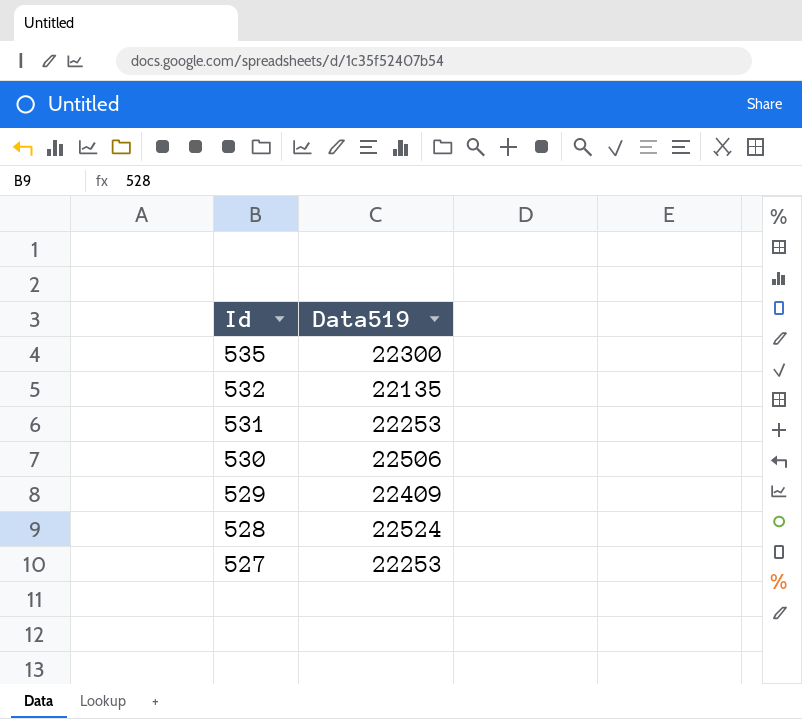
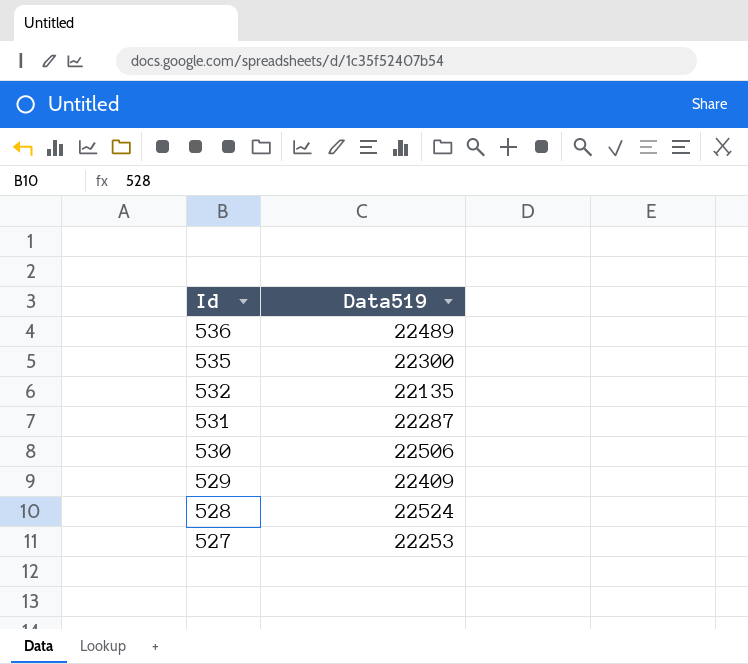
row 536: none -> 22489
531 | Data519: 22253 -> 22287

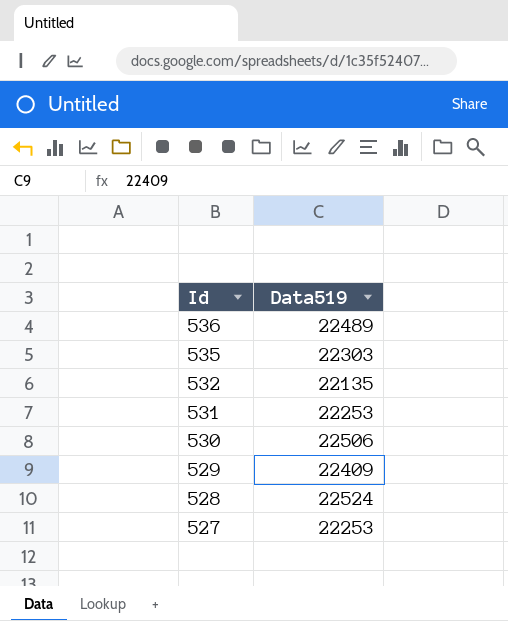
535 | Data519: 22300 -> 22303
531 | Data519: 22287 -> 22253

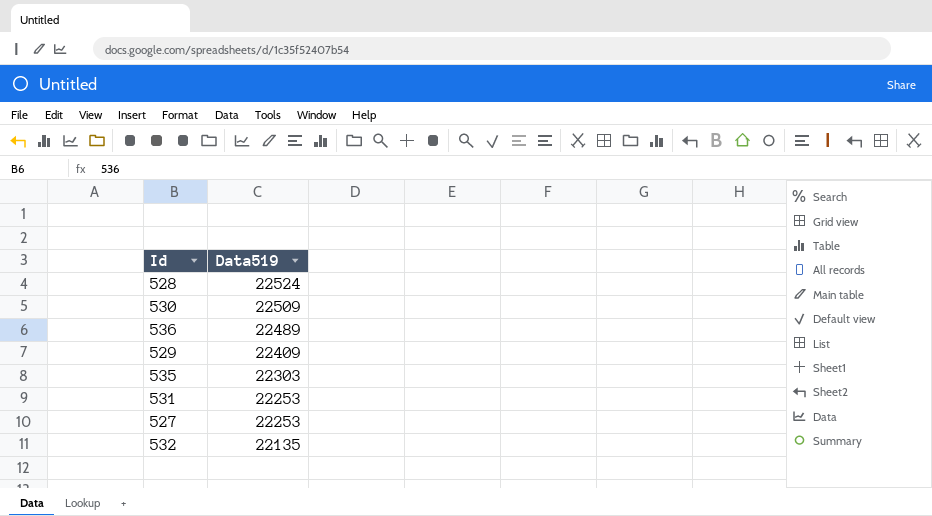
row order: Id descending -> Data519 descending
530 | Data519: 22506 -> 22509

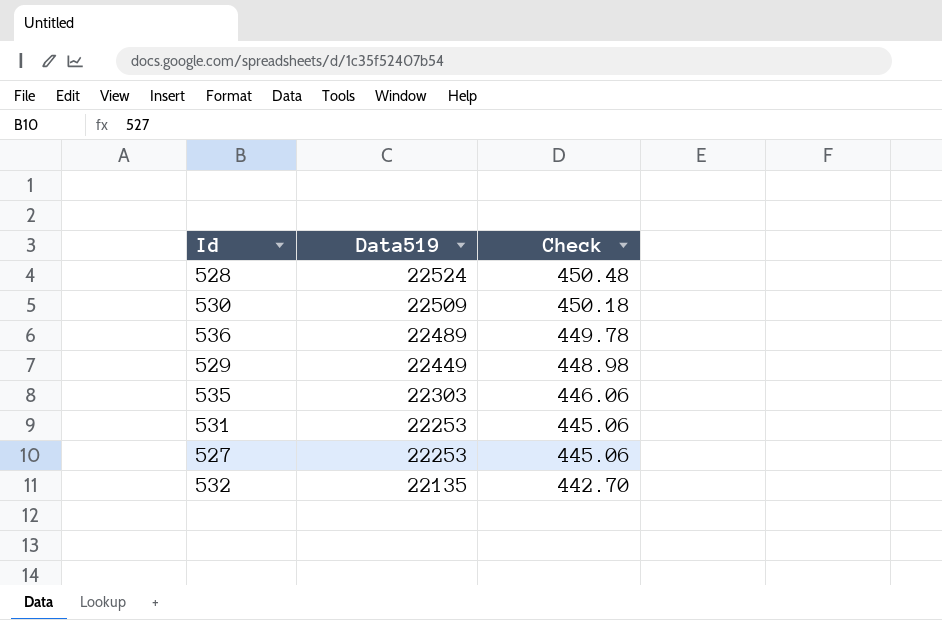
column Check | formula: none -> [Data519] * 0.02
529 | Data519: 22409 -> 22449

